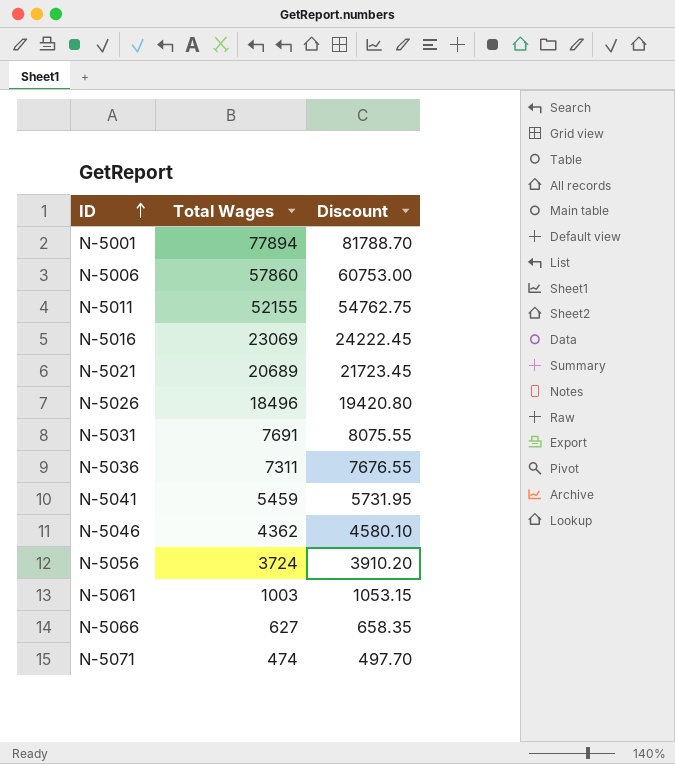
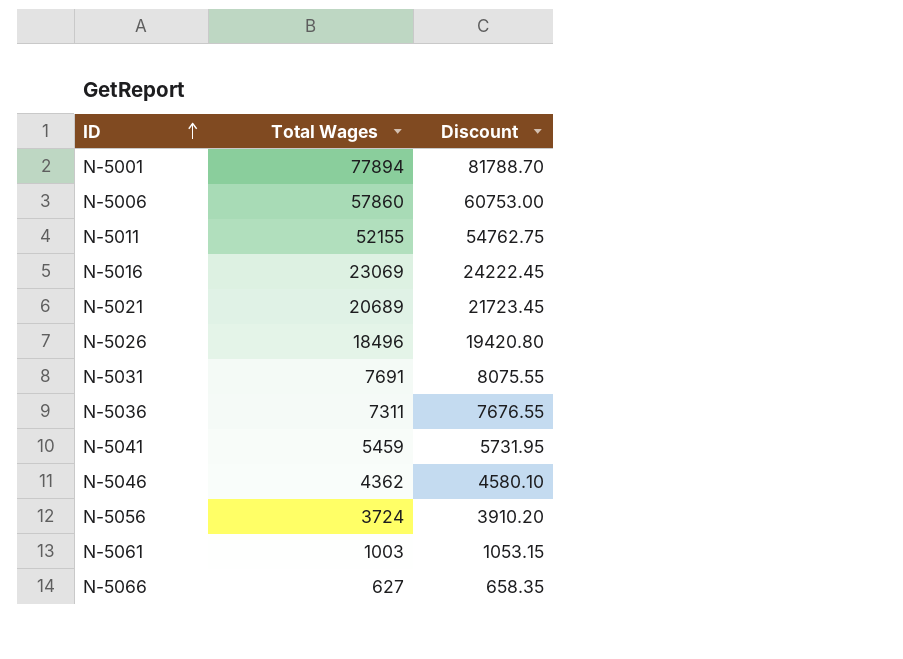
row N-5071: 474 | 497.70 -> none

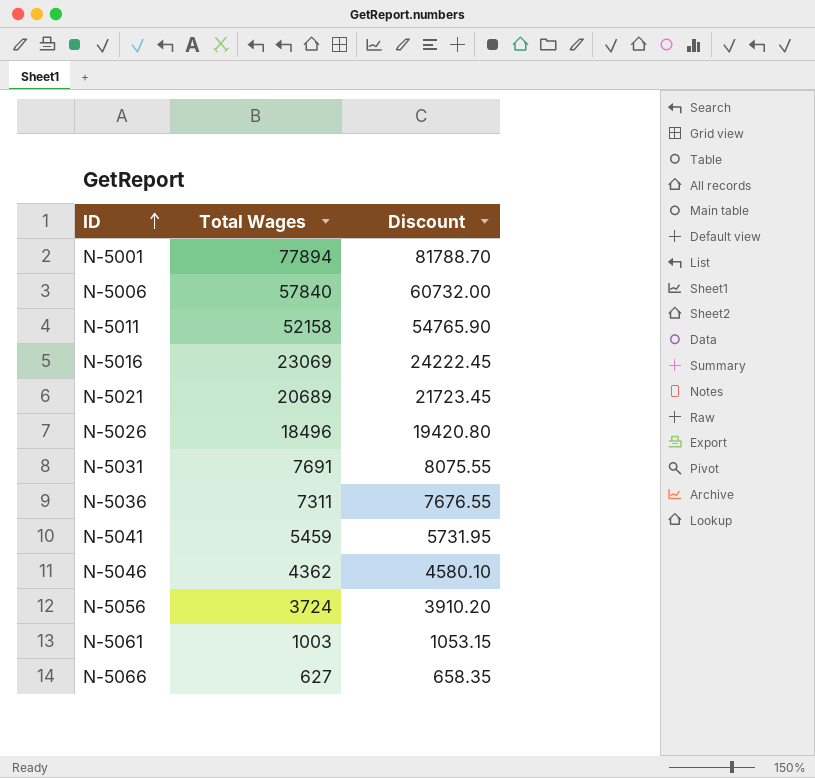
N-5006 | Total Wages: 57860 -> 57840
N-5006 | Discount: 60753.00 -> 60732.00
N-5011 | Total Wages: 52155 -> 52158
N-5011 | Discount: 54762.75 -> 54765.90

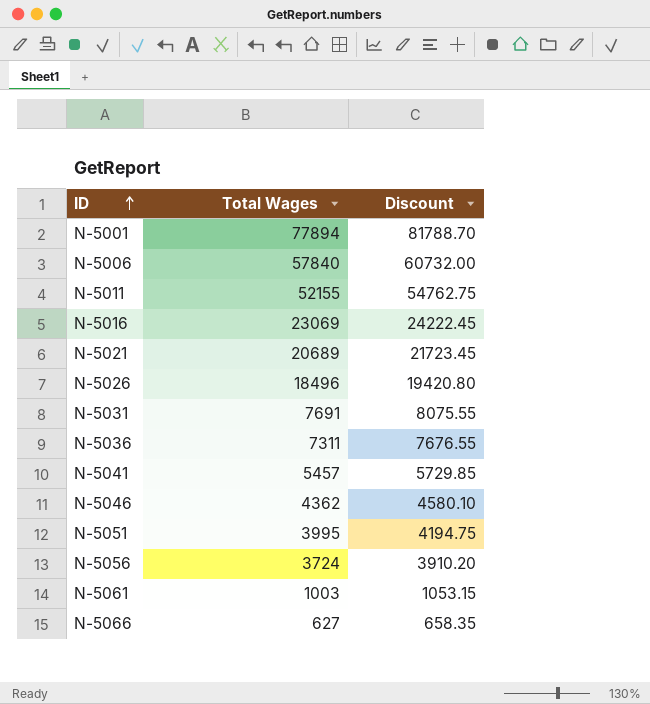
N-5011 | Total Wages: 52158 -> 52155
N-5011 | Discount: 54765.90 -> 54762.75
N-5041 | Total Wages: 5459 -> 5457
N-5041 | Discount: 5731.95 -> 5729.85
row N-5051: none -> 3995 | 4194.75

